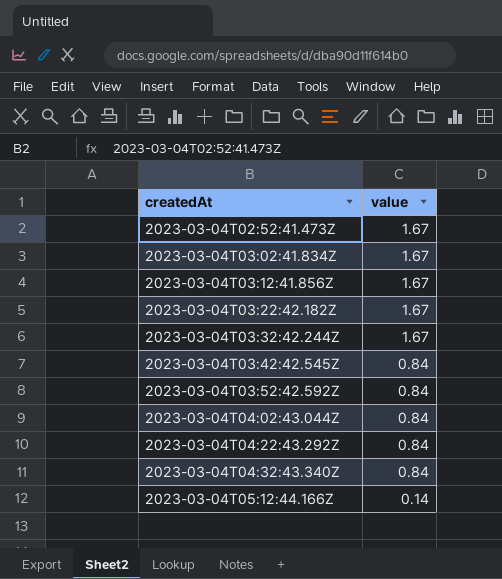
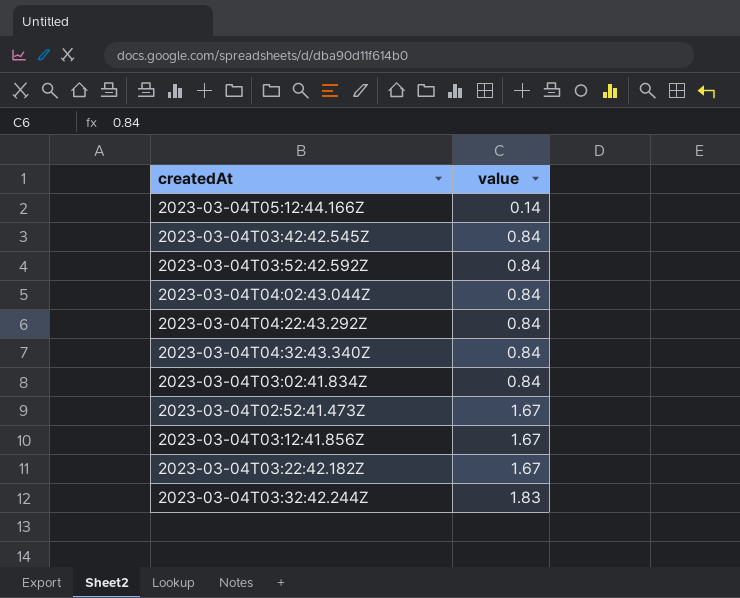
row order: createdAt ascending -> value ascending
2023-03-04T03:02:41.834Z | value: 1.67 -> 0.84
2023-03-04T03:32:42.244Z | value: 1.67 -> 1.83

